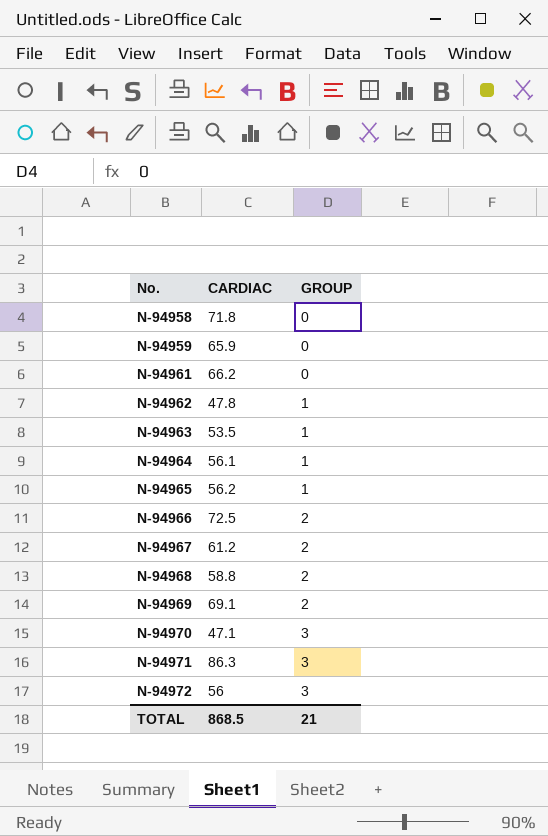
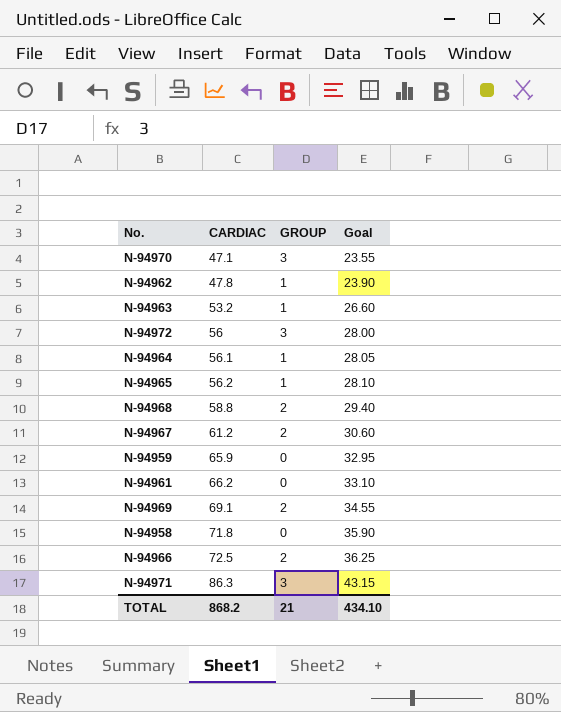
row order: No. ascending -> CARDIAC ascending
column Goal | formula: none -> [CARDIAC] * 0.5
N-94963 | CARDIAC: 53.5 -> 53.2
TOTAL | CARDIAC: 868.5 -> 868.2

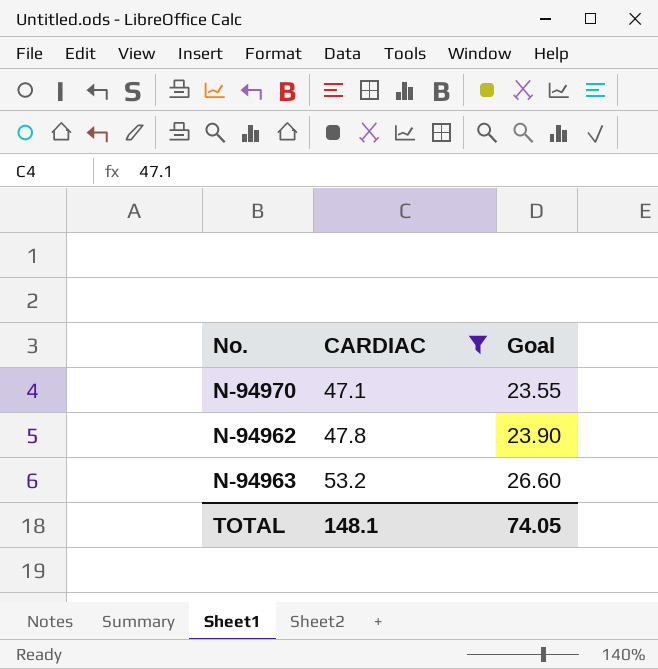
filter: none -> CARDIAC <= 53.2
column GROUP | position: 3 -> none
TOTAL | CARDIAC: 868.2 -> 148.1
TOTAL | Goal: 434.10 -> 74.05

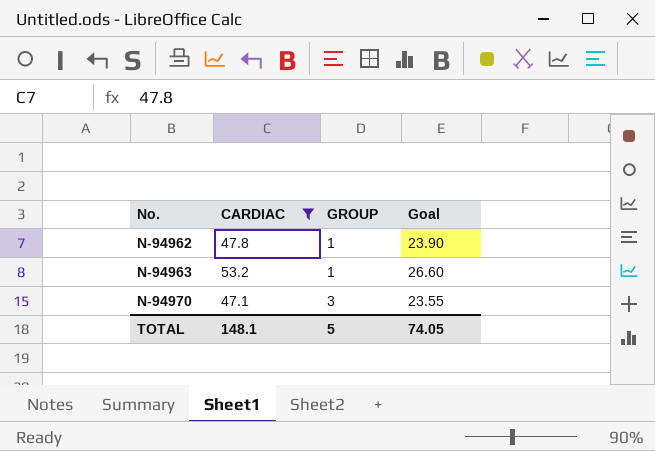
row order: CARDIAC ascending -> No. ascending
column GROUP | position: none -> 3

